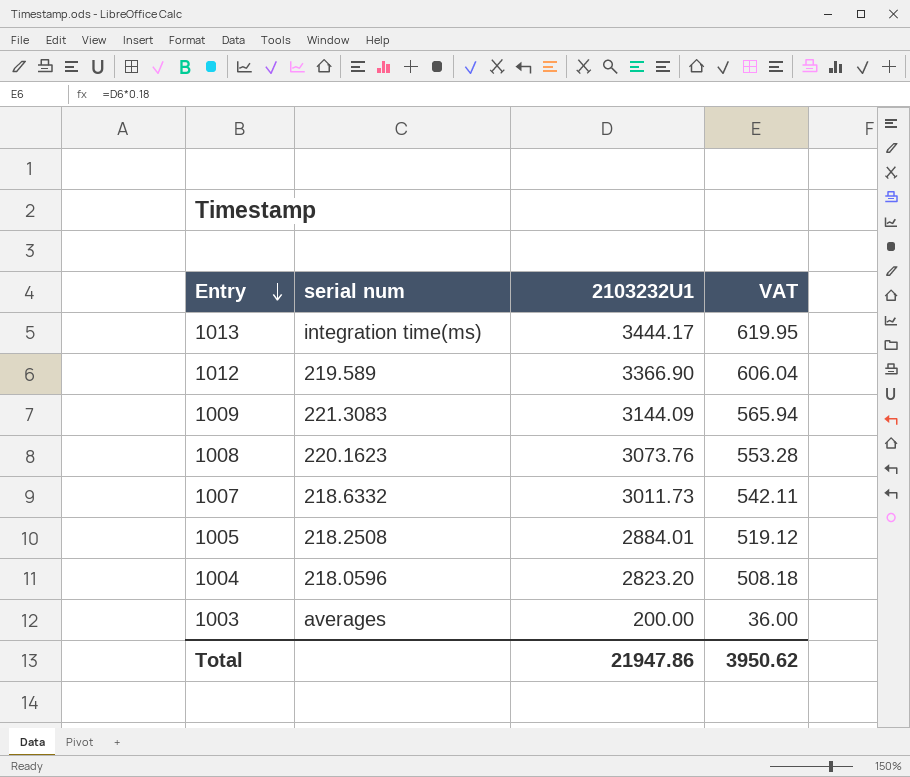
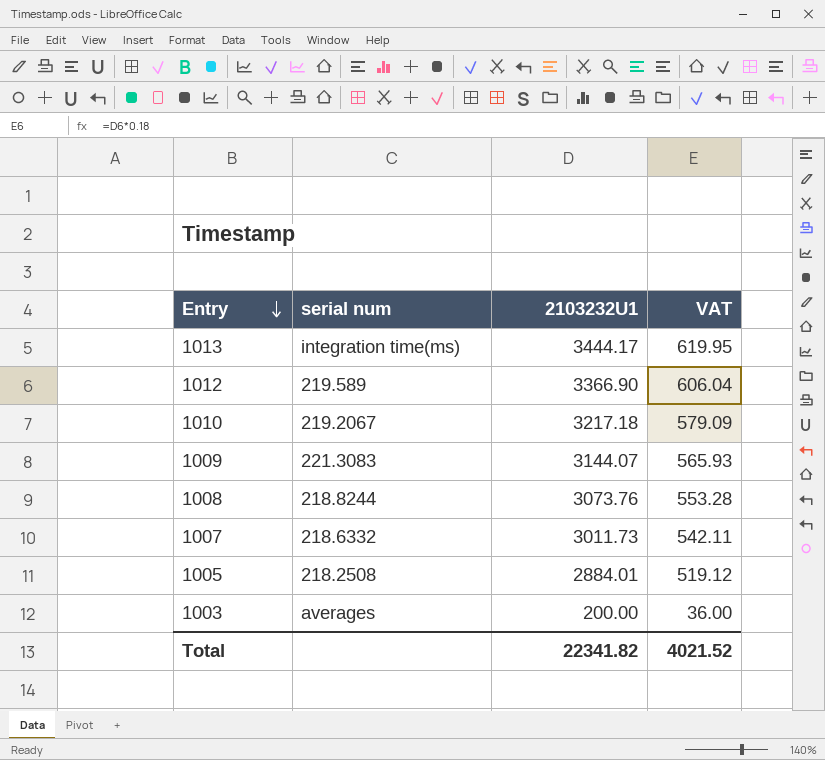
row 1004: 218.0596 | 2823.20 | 508.18 -> none
row 1010: none -> 219.2067 | 3217.18 | 579.09
1009 | 2103232U1: 3144.09 -> 3144.07
1009 | VAT: 565.94 -> 565.93
1008 | serial num: 220.1623 -> 218.8244
Total | 2103232U1: 21947.86 -> 22341.82
Total | VAT: 3950.62 -> 4021.52

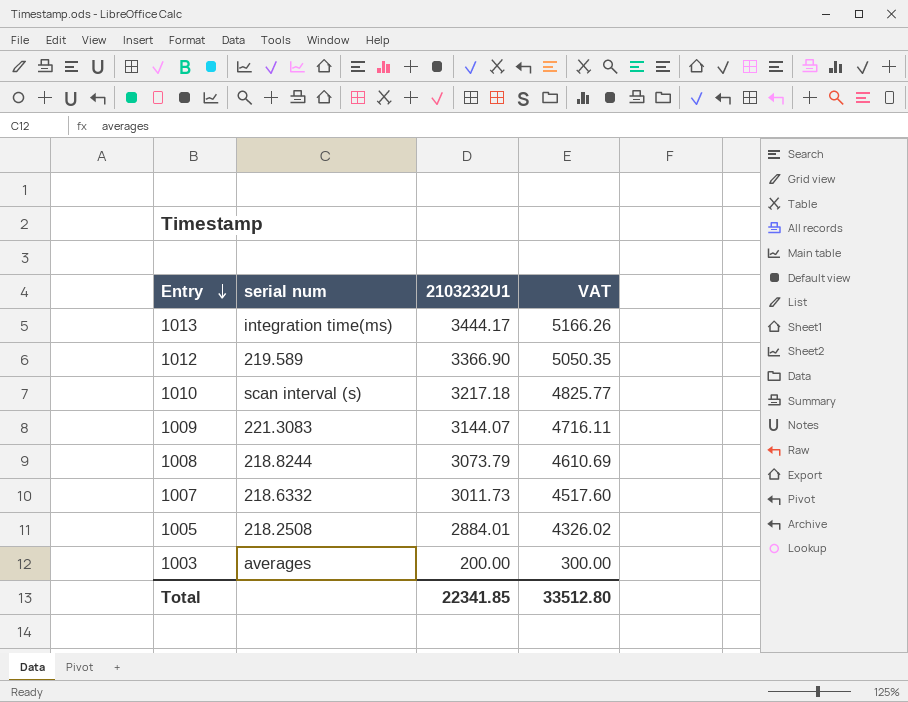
column VAT | formula: [2103232U1] * 0.18 -> [2103232U1] * 1.5
1010 | serial num: 219.2067 -> scan interval (s)
1008 | 2103232U1: 3073.76 -> 3073.79
Total | 2103232U1: 22341.82 -> 22341.85
Total | VAT: 4021.52 -> 33512.80

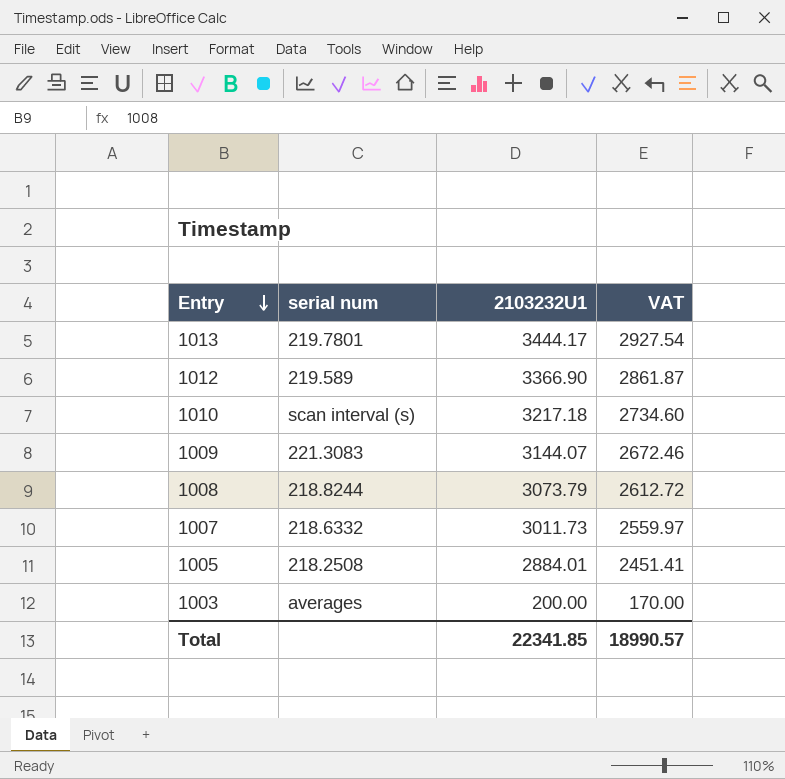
column VAT | formula: [2103232U1] * 1.5 -> [2103232U1] * 0.85
1013 | serial num: integration time(ms) -> 219.7801
Total | VAT: 33512.80 -> 18990.57

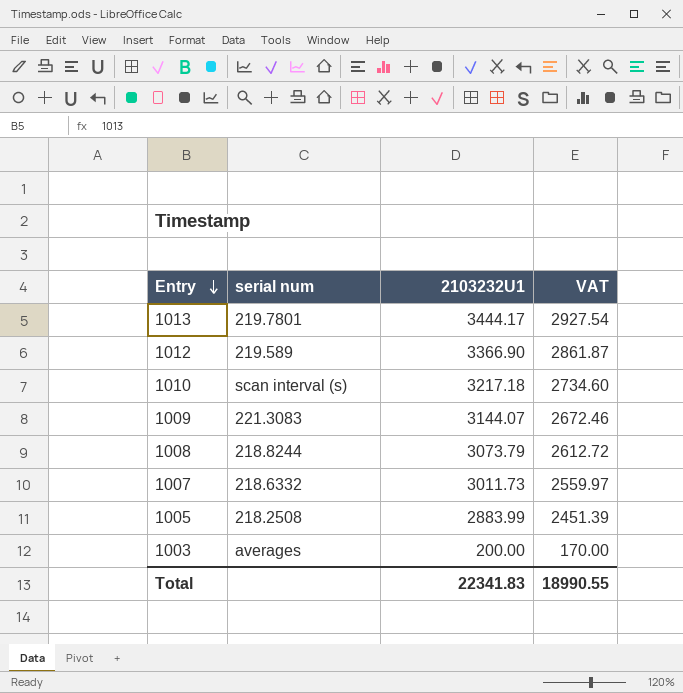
1005 | 2103232U1: 2884.01 -> 2883.99
1005 | VAT: 2451.41 -> 2451.39
Total | 2103232U1: 22341.85 -> 22341.83
Total | VAT: 18990.57 -> 18990.55

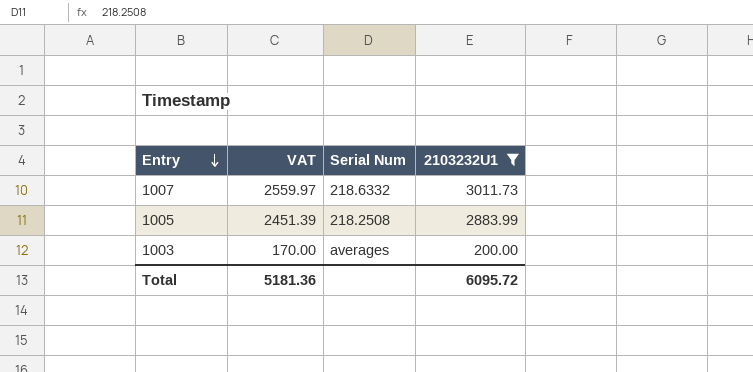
filter: none -> 2103232U1 <= 3011.73
column VAT | position: 4 -> 2
column name: serial num -> Serial Num
Total | VAT: 18990.55 -> 5181.36
Total | 2103232U1: 22341.83 -> 6095.72

